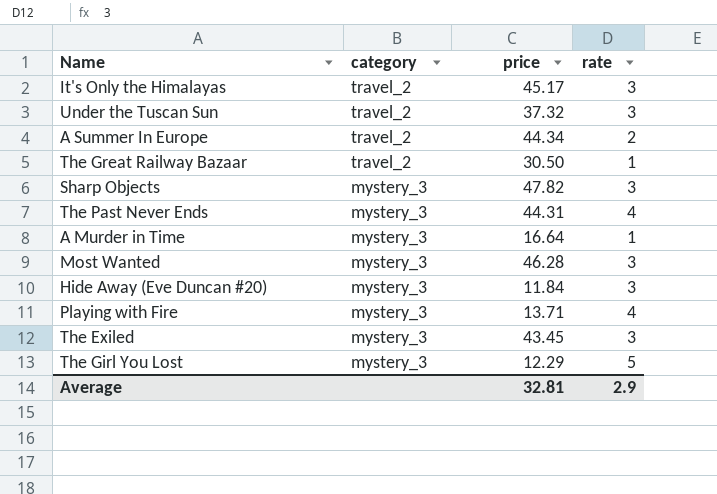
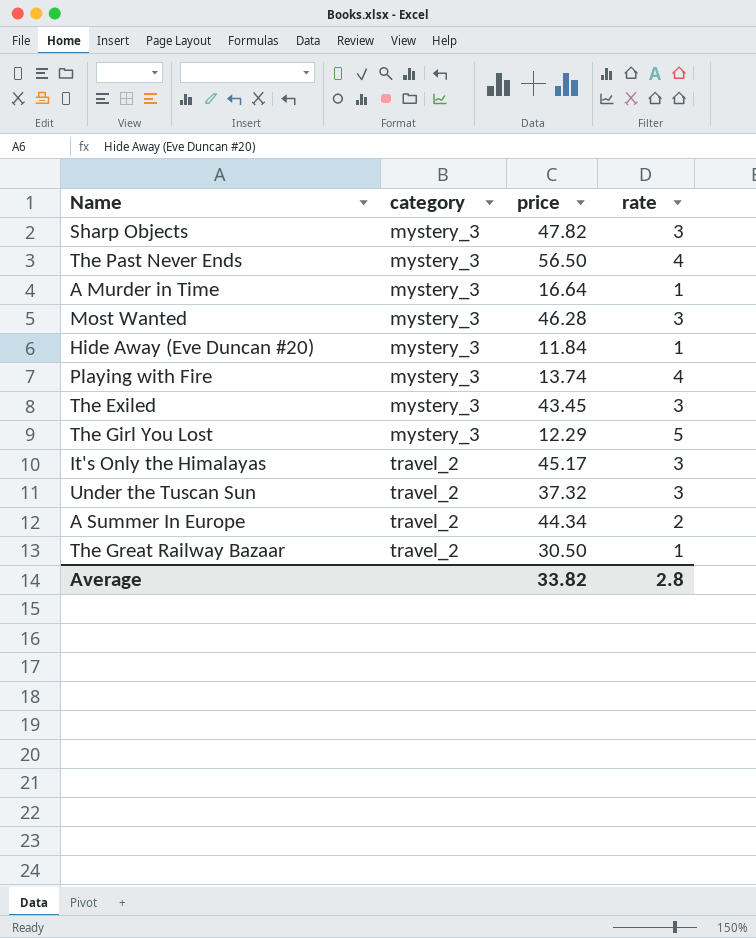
row order: category descending -> category ascending
The Past Never Ends | price: 44.31 -> 56.50
Hide Away (Eve Duncan #20) | rate: 3 -> 1
Playing with Fire | price: 13.71 -> 13.74
Average | price: 32.81 -> 33.82
Average | rate: 2.9 -> 2.8

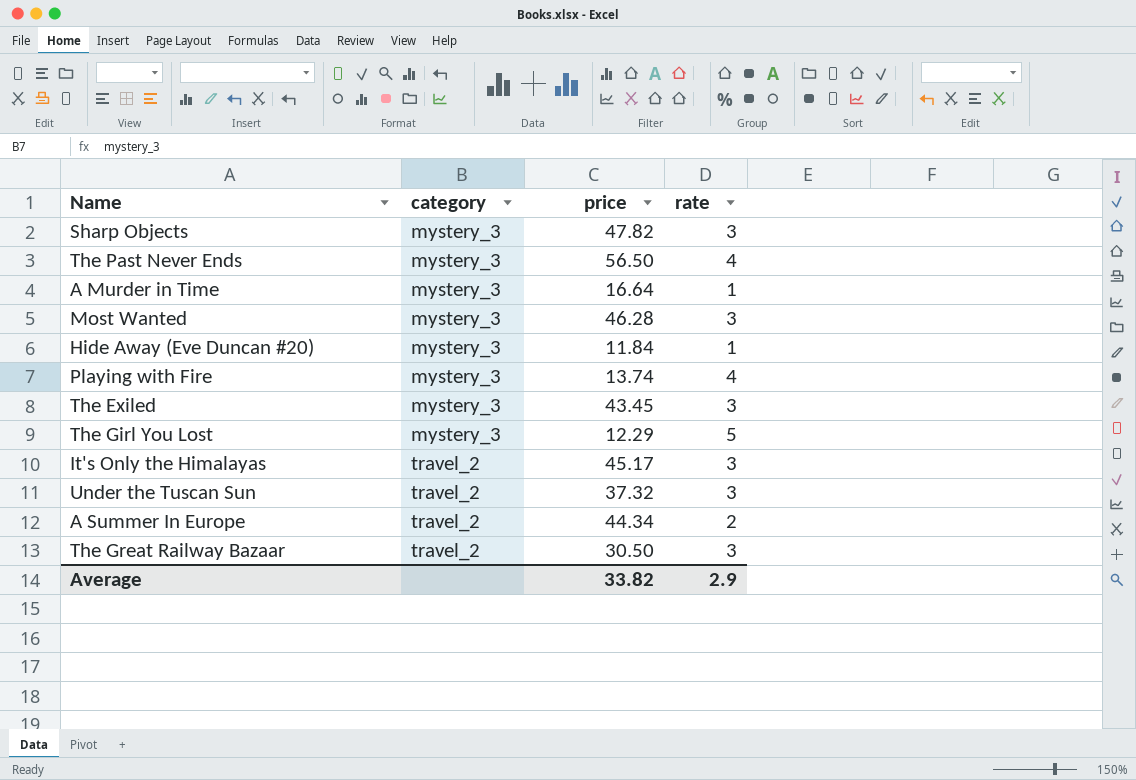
The Great Railway Bazaar | rate: 1 -> 3
Average | rate: 2.8 -> 2.9

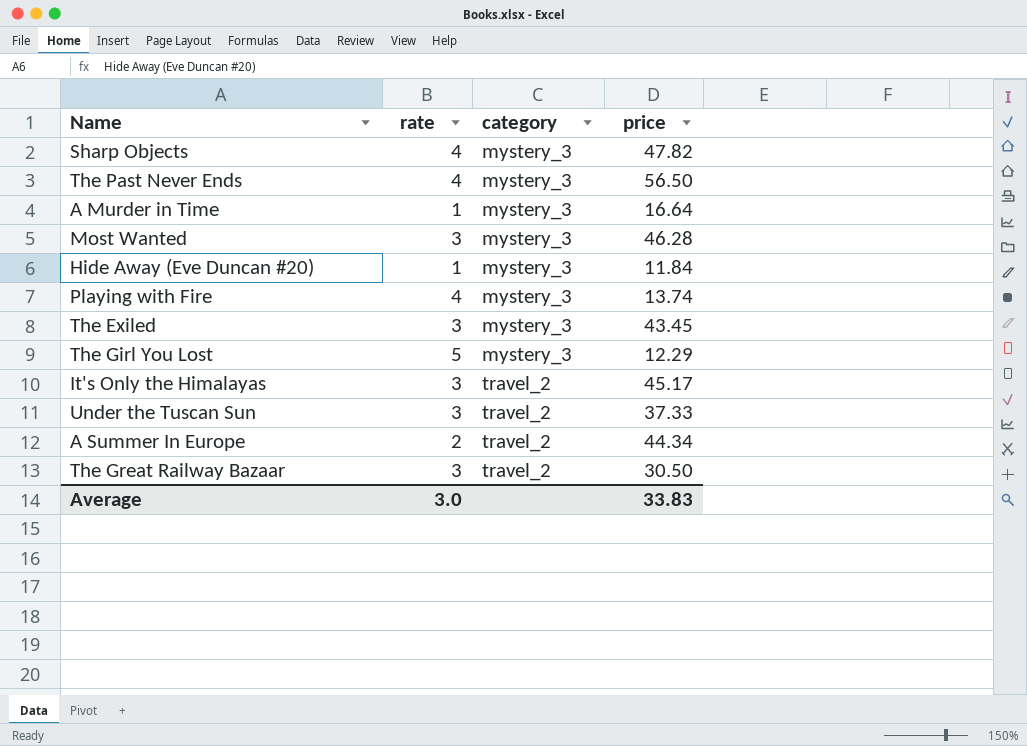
column rate | position: 4 -> 2
Sharp Objects | rate: 3 -> 4
Under the Tuscan Sun | price: 37.32 -> 37.33
Average | rate: 2.9 -> 3.0
Average | price: 33.82 -> 33.83

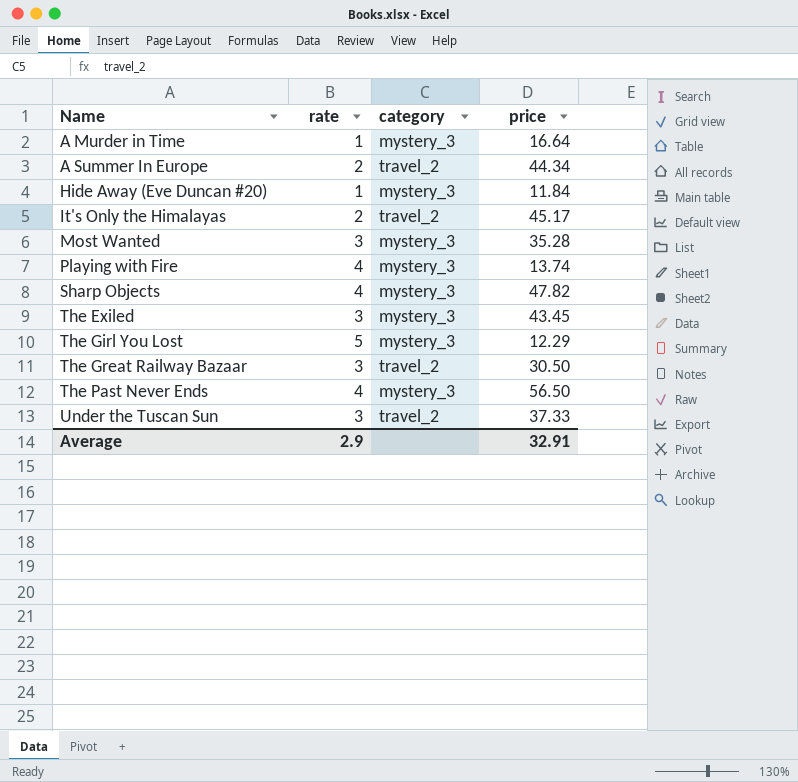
row order: category ascending -> Name ascending
It's Only the Himalayas | rate: 3 -> 2
Most Wanted | price: 46.28 -> 35.28
Average | rate: 3.0 -> 2.9
Average | price: 33.83 -> 32.91

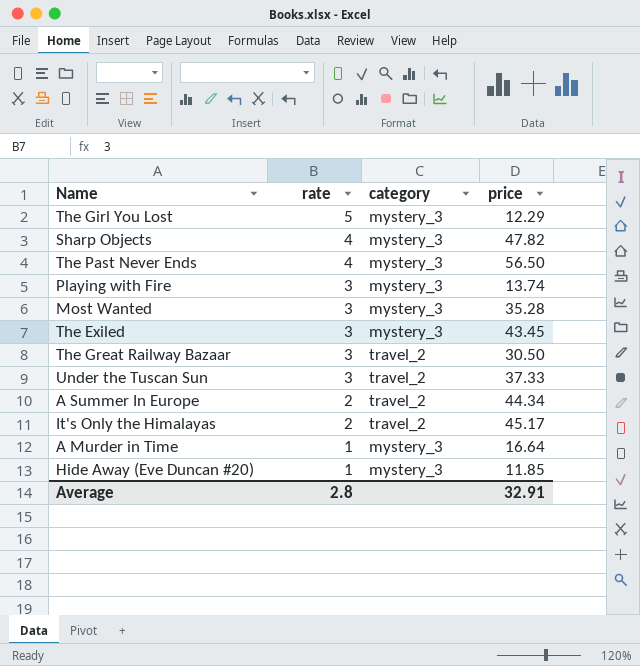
row order: Name ascending -> rate descending
Playing with Fire | rate: 4 -> 3
Hide Away (Eve Duncan #20) | price: 11.84 -> 11.85
Average | rate: 2.9 -> 2.8

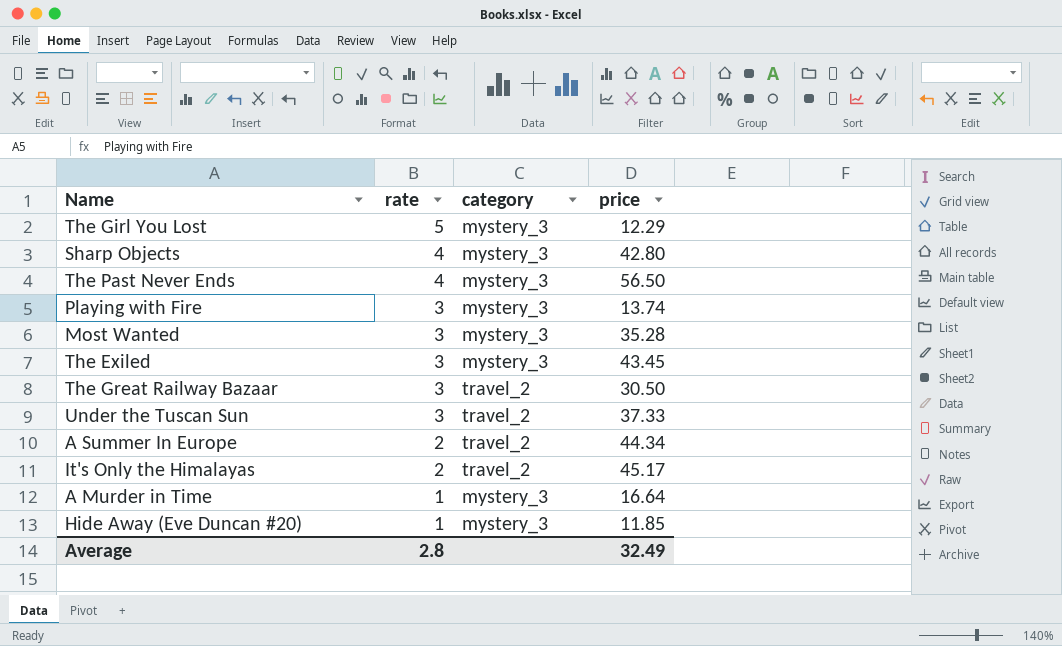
Sharp Objects | price: 47.82 -> 42.80
Average | price: 32.91 -> 32.49

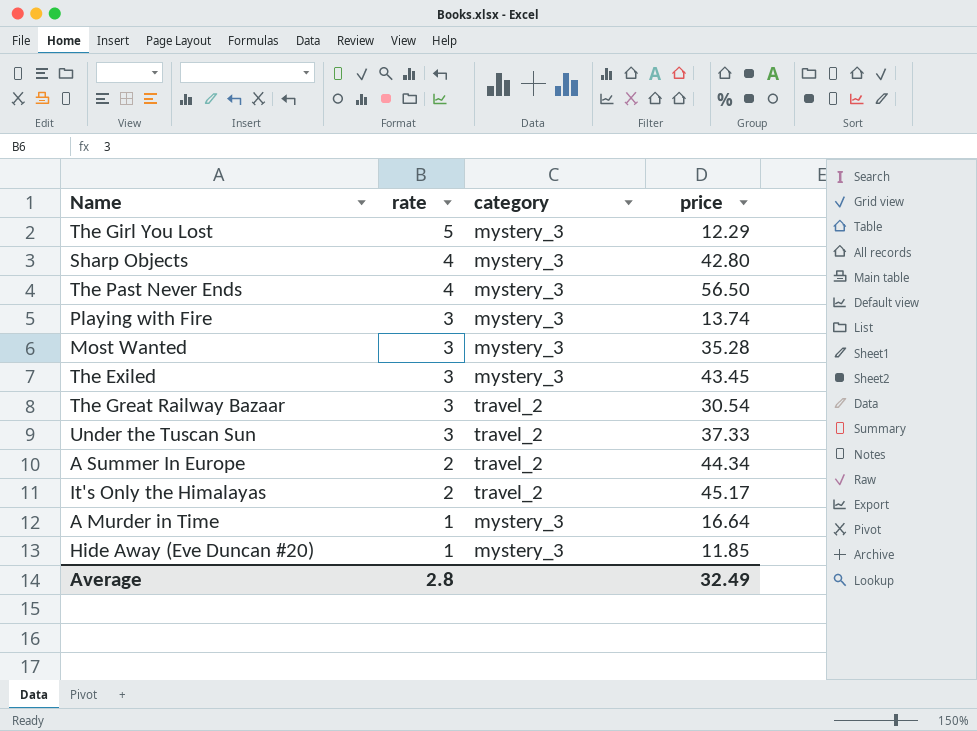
The Great Railway Bazaar | price: 30.50 -> 30.54

